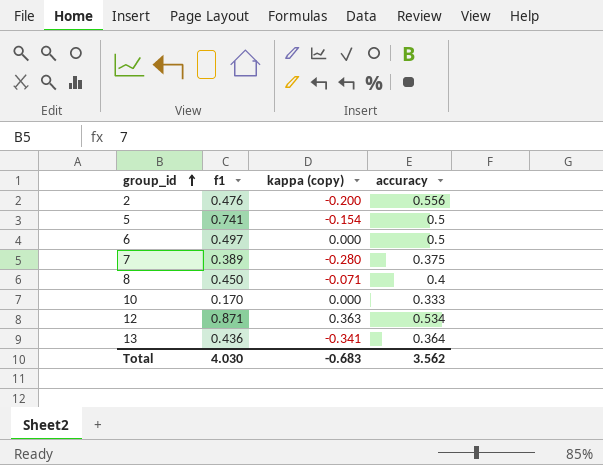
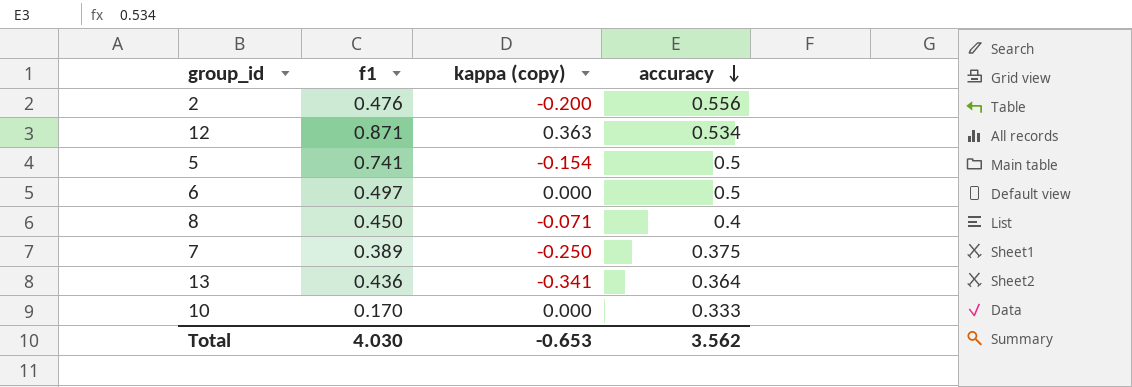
row order: group_id ascending -> accuracy descending
7 | kappa (copy): -0.280 -> -0.250
Total | kappa (copy): -0.683 -> -0.653

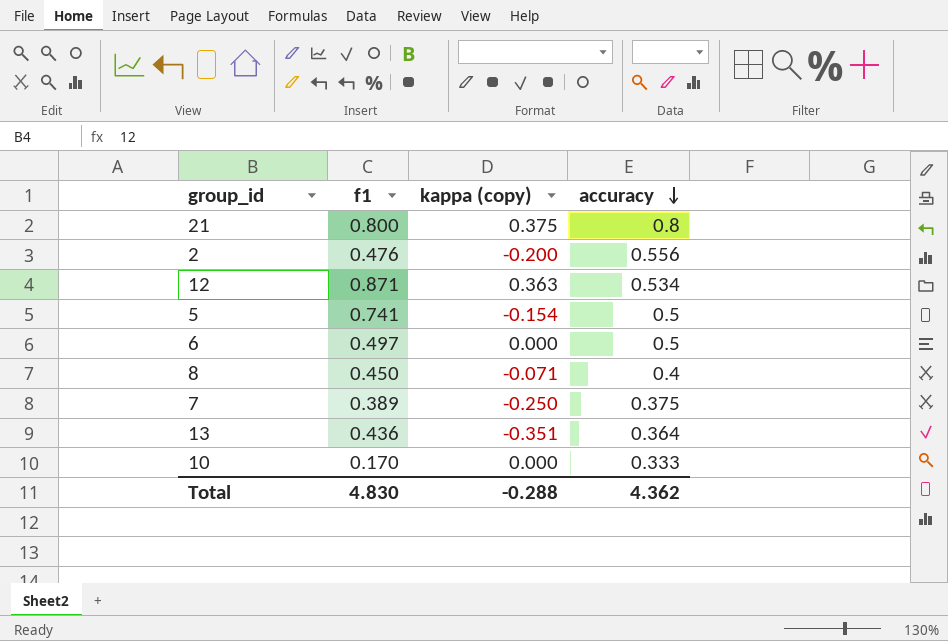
row 21: none -> 0.800 | 0.375 | 0.8
13 | kappa (copy): -0.341 -> -0.351
Total | f1: 4.030 -> 4.830
Total | kappa (copy): -0.653 -> -0.288
Total | accuracy: 3.562 -> 4.362

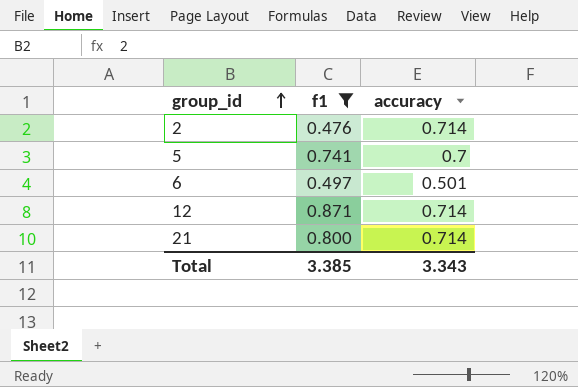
filter: none -> f1 >= 0.476
row order: accuracy descending -> group_id ascending
column kappa (copy) | position: 3 -> none
2 | accuracy: 0.556 -> 0.714
5 | accuracy: 0.5 -> 0.7
6 | accuracy: 0.5 -> 0.501
12 | accuracy: 0.534 -> 0.714
21 | accuracy: 0.8 -> 0.714
Total | f1: 4.830 -> 3.385
Total | accuracy: 4.362 -> 3.343

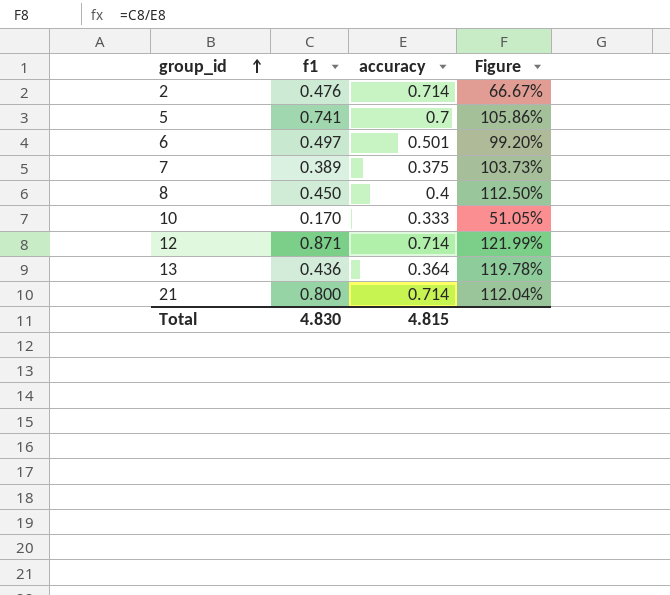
filter: f1 >= 0.476 -> none
column Figure | formula: none -> [f1] / [accuracy]
Total | f1: 3.385 -> 4.830
Total | accuracy: 3.343 -> 4.815

